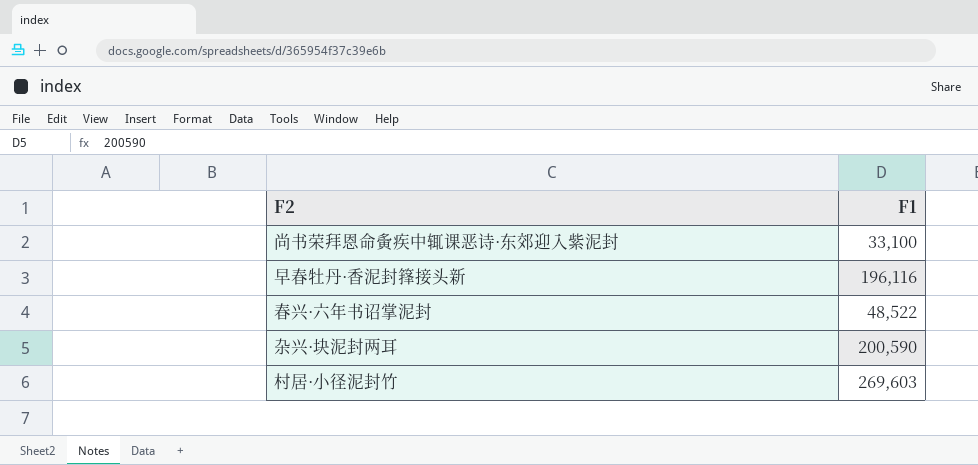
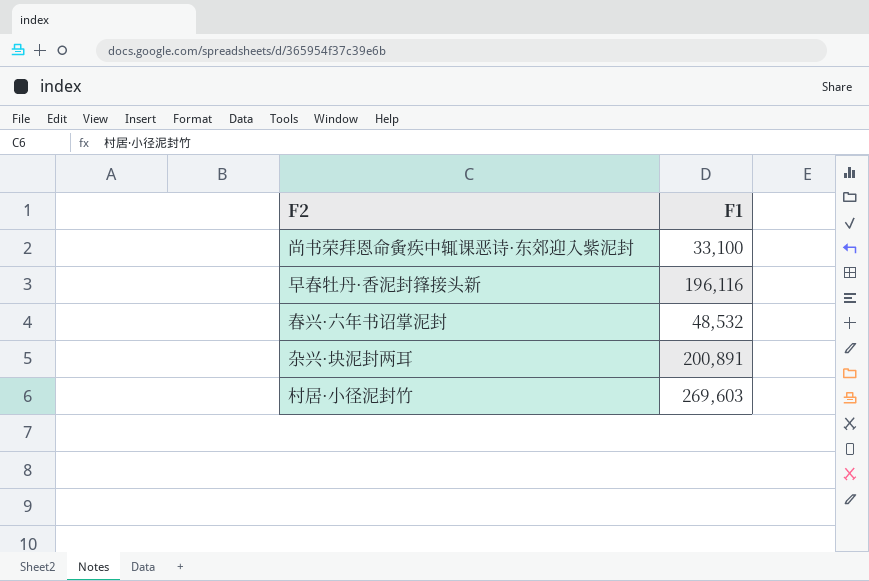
春兴·六年书诏掌泥封 | F1: 48,522 -> 48,532
杂兴·块泥封两耳 | F1: 200,590 -> 200,891

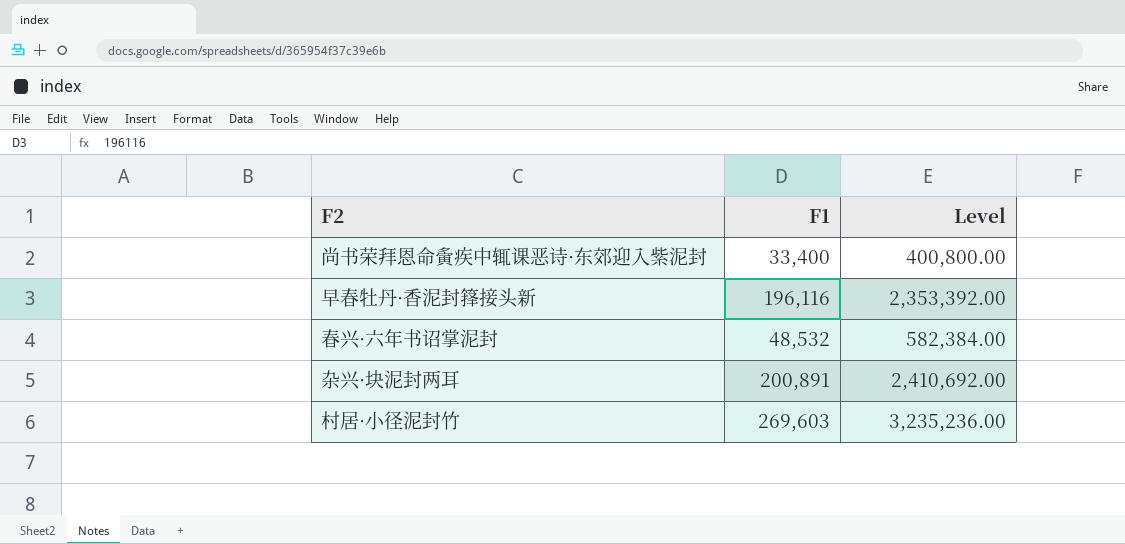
column Level | formula: none -> [F1] * 12
尚书荣拜恩命夤疾中辄课恶诗·东郊迎入紫泥封 | F1: 33,100 -> 33,400

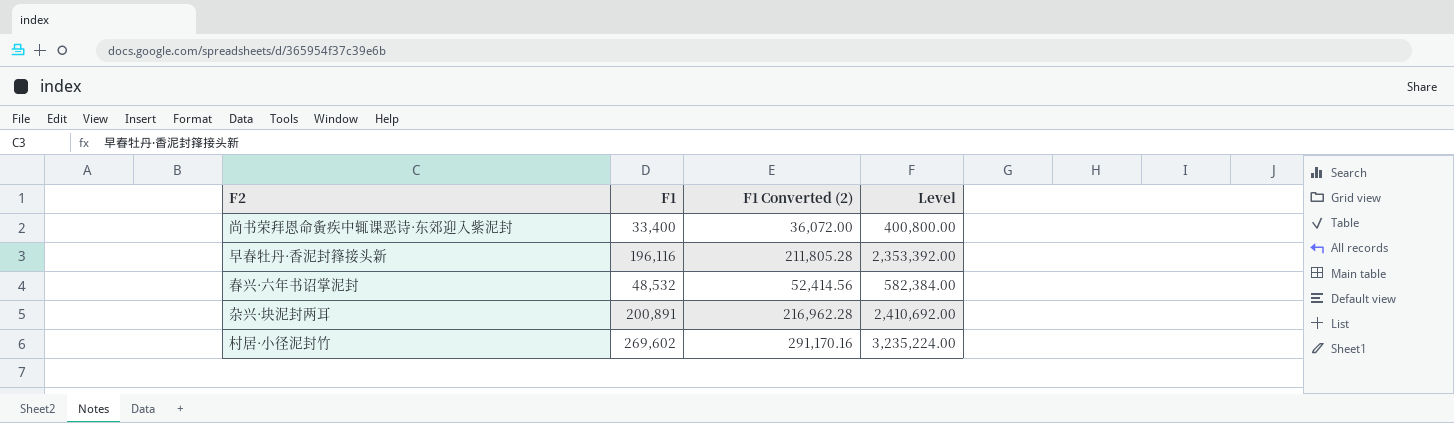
column F1 Converted (2) | formula: none -> [F1] * 1.08
村居·小径泥封竹 | F1: 269,603 -> 269,602
村居·小径泥封竹 | Level: 3,235,236.00 -> 3,235,224.00

